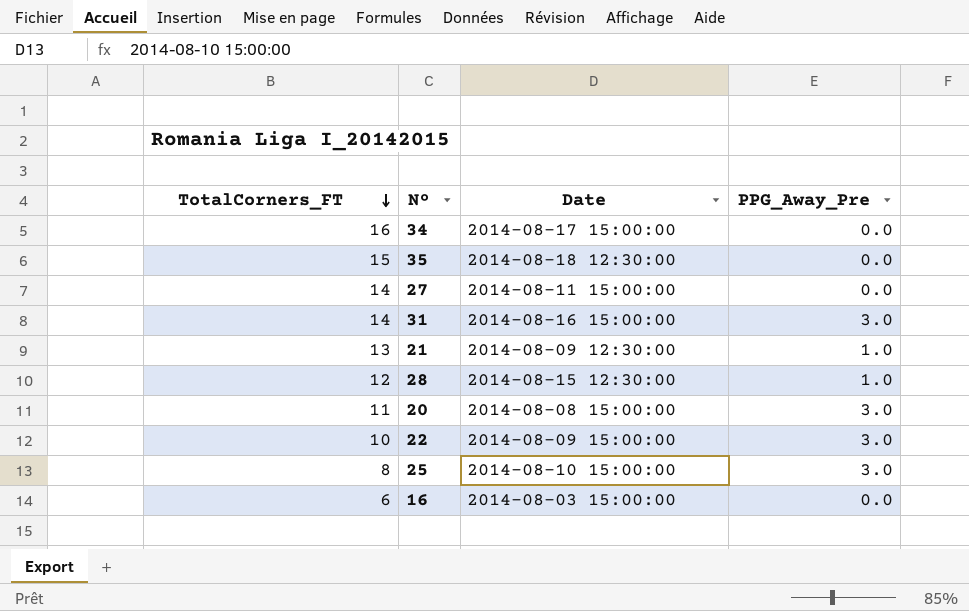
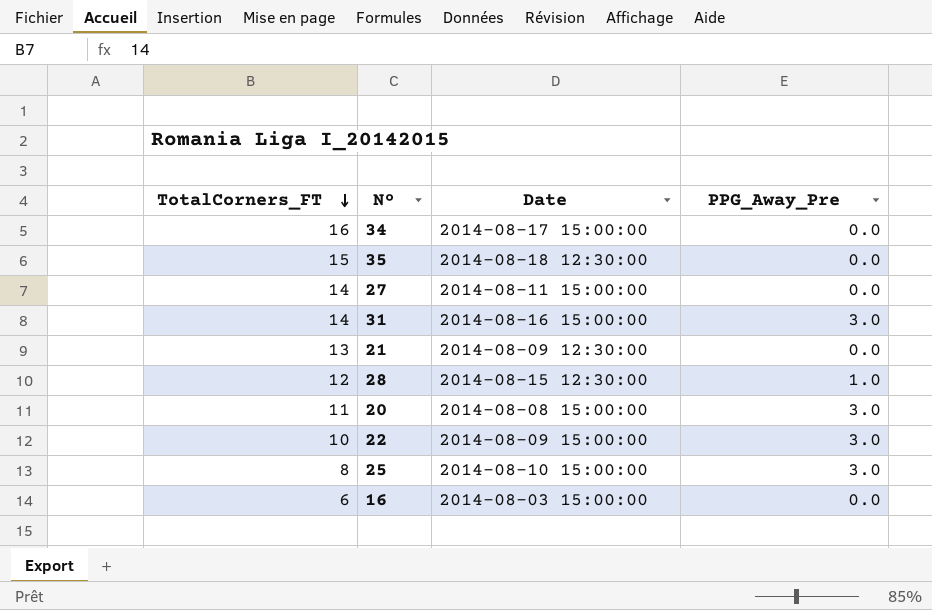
21 | PPG_Away_Pre: 1.0 -> 0.0

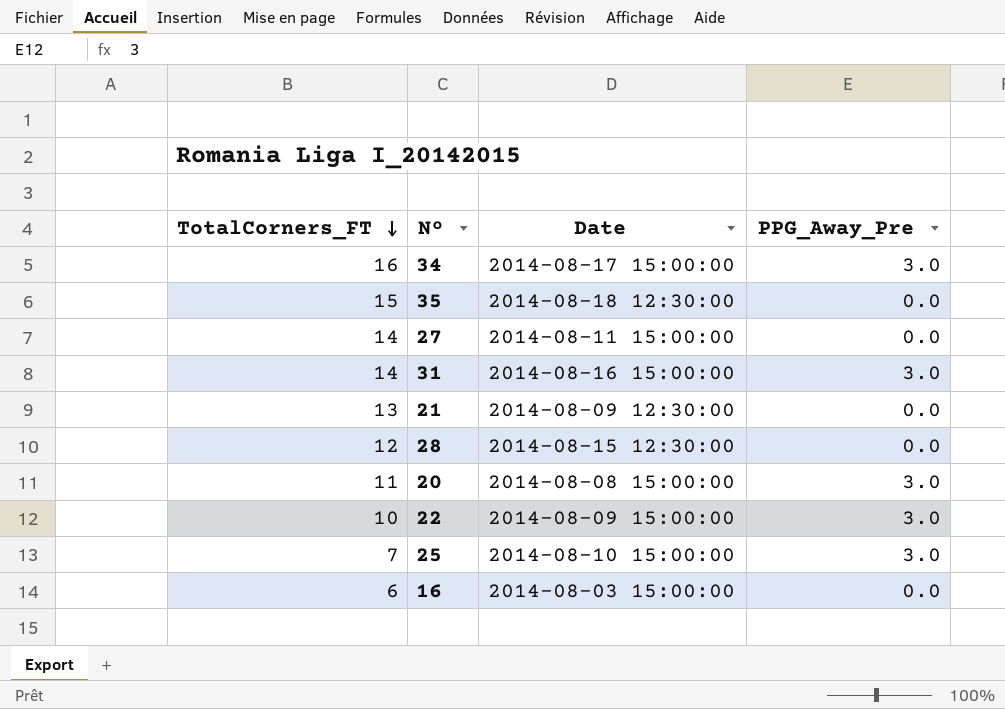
34 | PPG_Away_Pre: 0.0 -> 3.0
28 | PPG_Away_Pre: 1.0 -> 0.0
25 | TotalCorners_FT: 8 -> 7

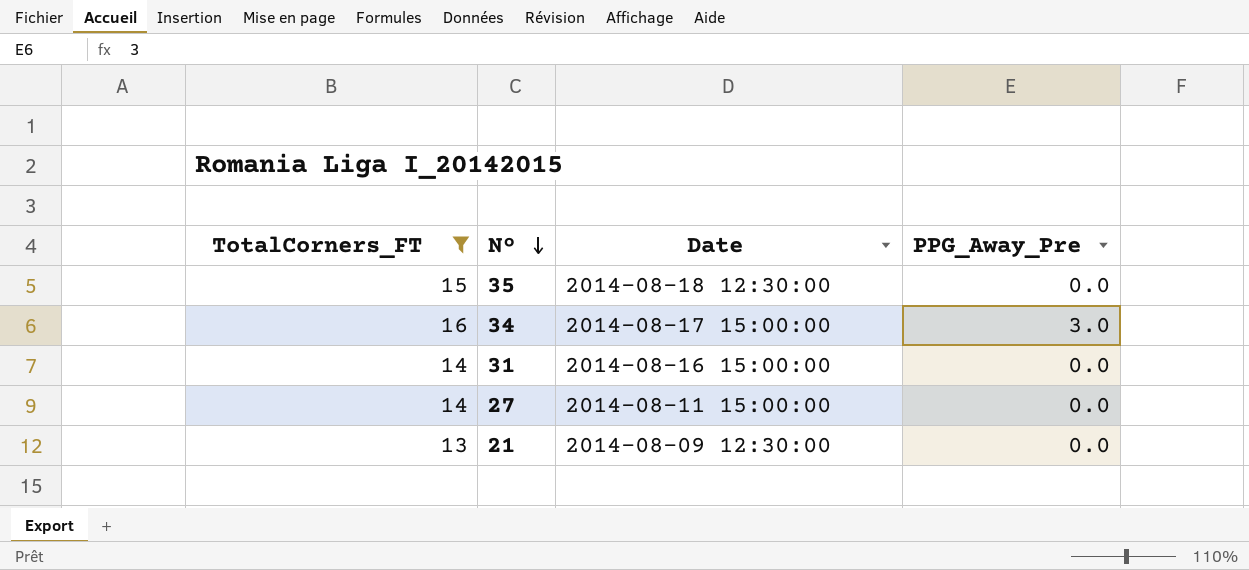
filter: none -> TotalCorners_FT >= 13
row order: TotalCorners_FT descending -> Nº descending
31 | PPG_Away_Pre: 3.0 -> 0.0

